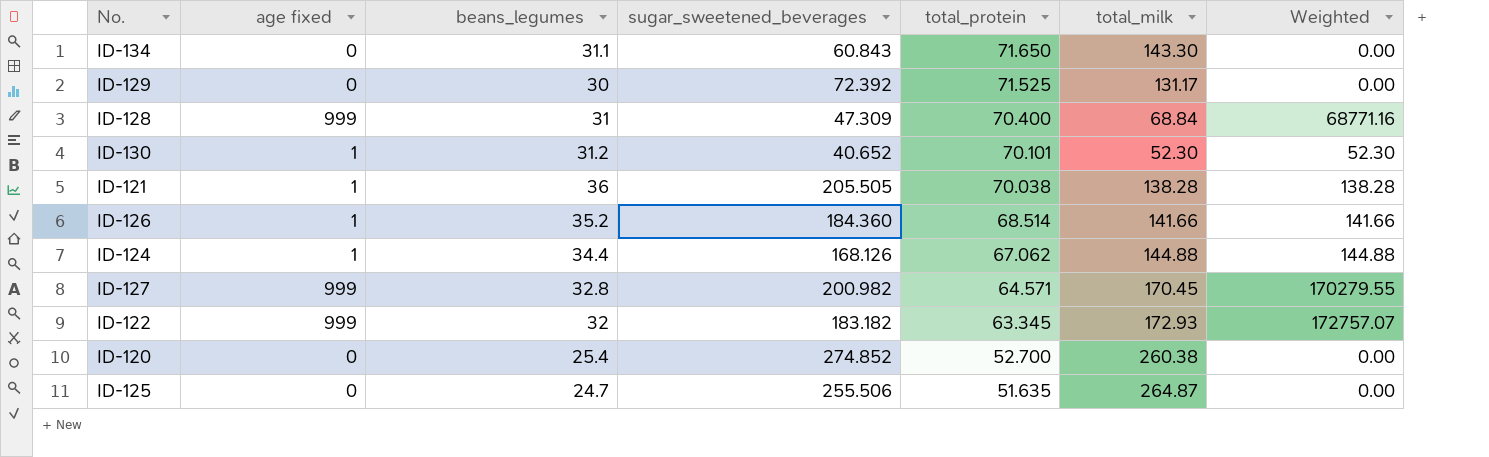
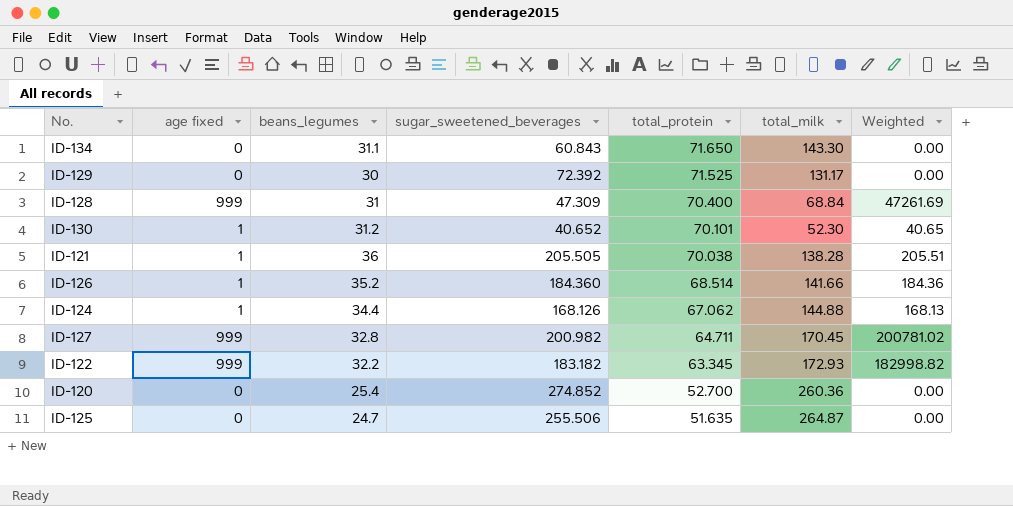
column Weighted | formula: [age fixed] * [total_milk] -> [age fixed] * [sugar_sweetened_beverages]
ID-127 | total_protein: 64.571 -> 64.711
ID-122 | beans_legumes: 32 -> 32.2
ID-120 | total_milk: 260.38 -> 260.36

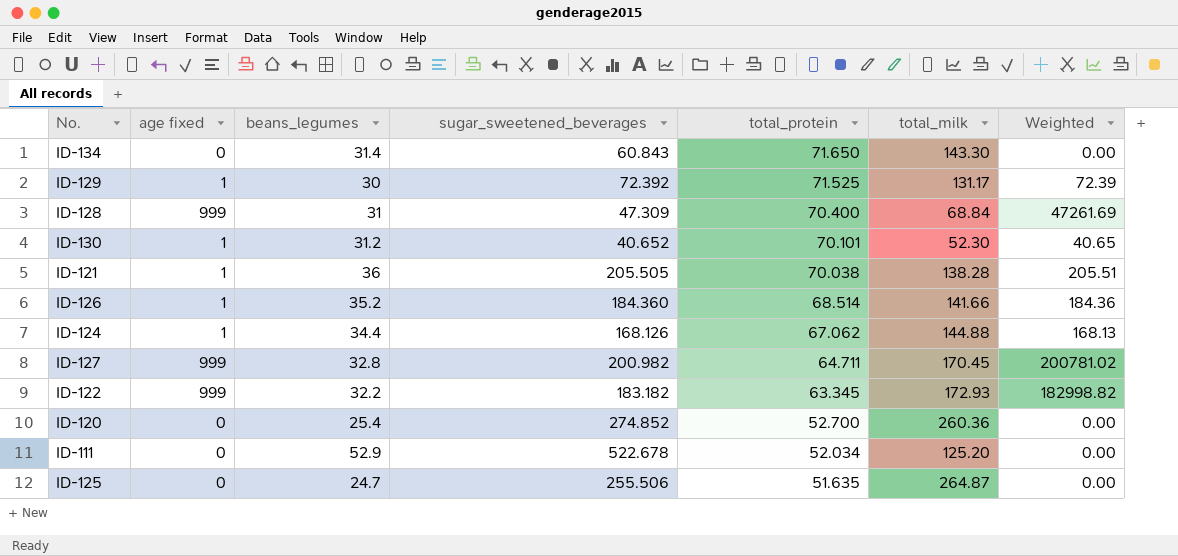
ID-134 | beans_legumes: 31.1 -> 31.4
ID-129 | age fixed: 0 -> 1
ID-129 | Weighted: 0.00 -> 72.39
row ID-111: none -> 0 | 52.9 | 522.678 | 52.034 | 125.20 | 0.00

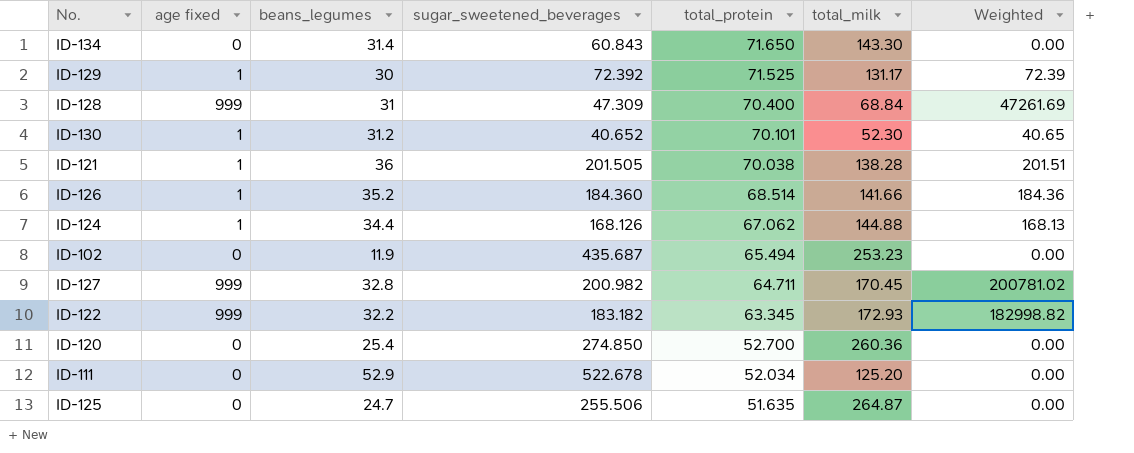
ID-121 | sugar_sweetened_beverages: 205.505 -> 201.505
ID-121 | Weighted: 205.51 -> 201.51
row ID-102: none -> 0 | 11.9 | 435.687 | 65.494 | 253.23 | 0.00
ID-120 | sugar_sweetened_beverages: 274.852 -> 274.850

